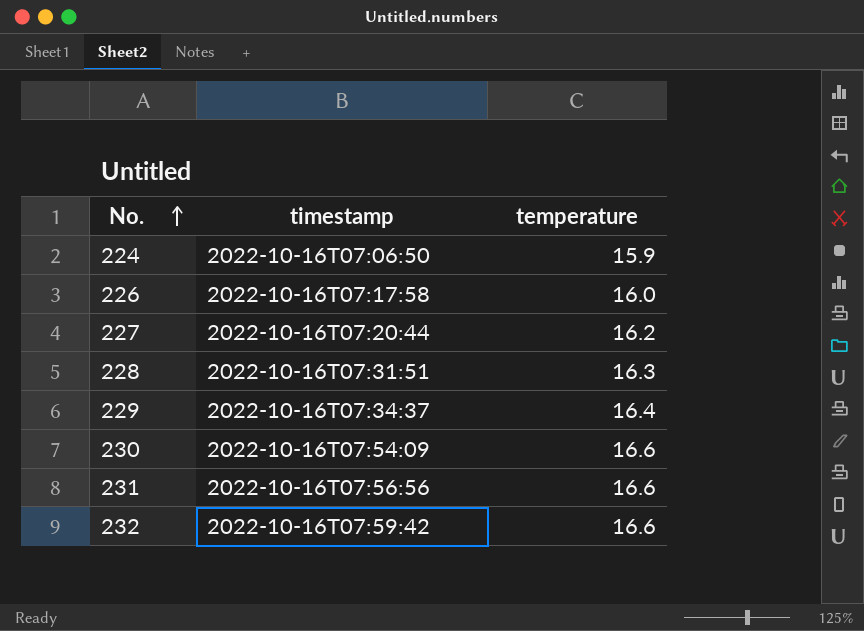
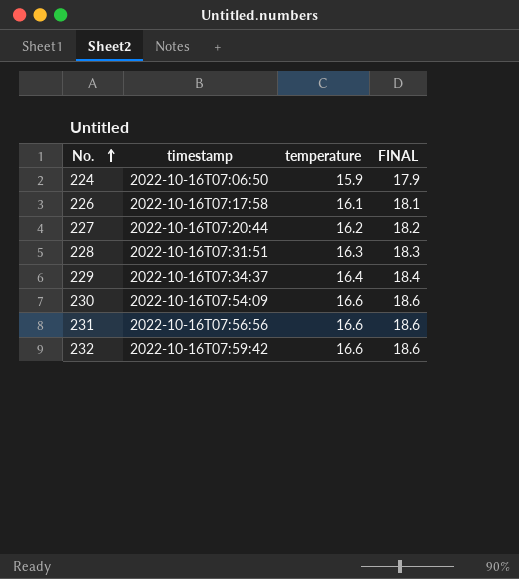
column FINAL | formula: none -> [temperature] + 2
226 | temperature: 16.0 -> 16.1

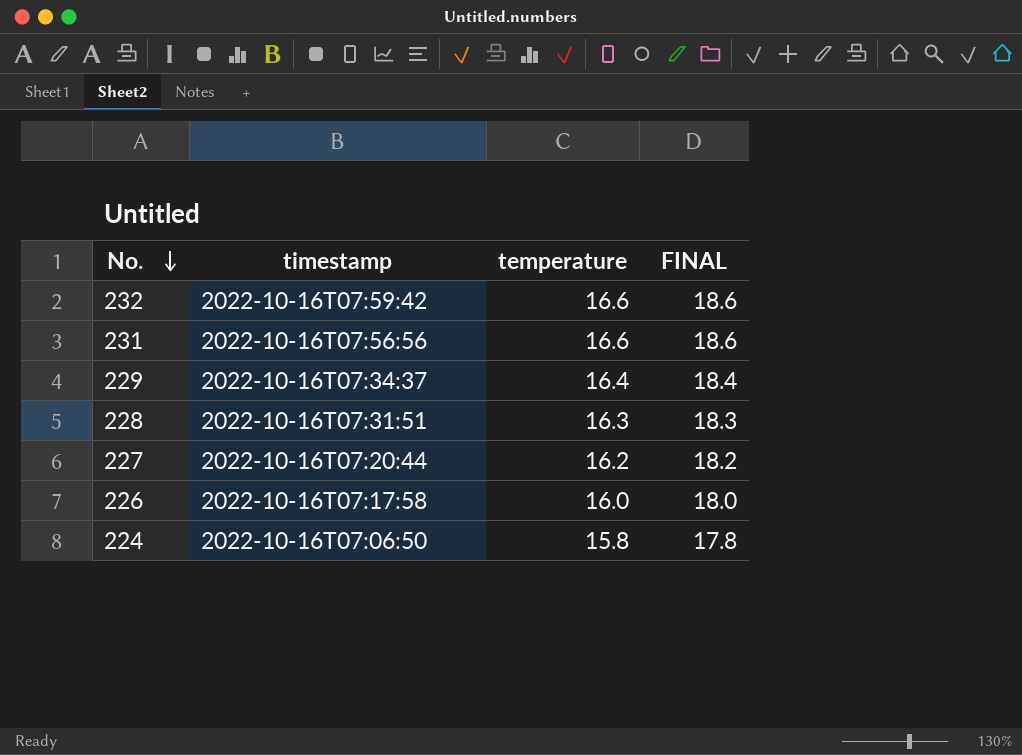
row order: No. ascending -> No. descending
row 230: 2022-10-16T07:54:09 | 16.6 | 18.6 -> none
226 | temperature: 16.1 -> 16.0
226 | FINAL: 18.1 -> 18.0
224 | temperature: 15.9 -> 15.8
224 | FINAL: 17.9 -> 17.8

